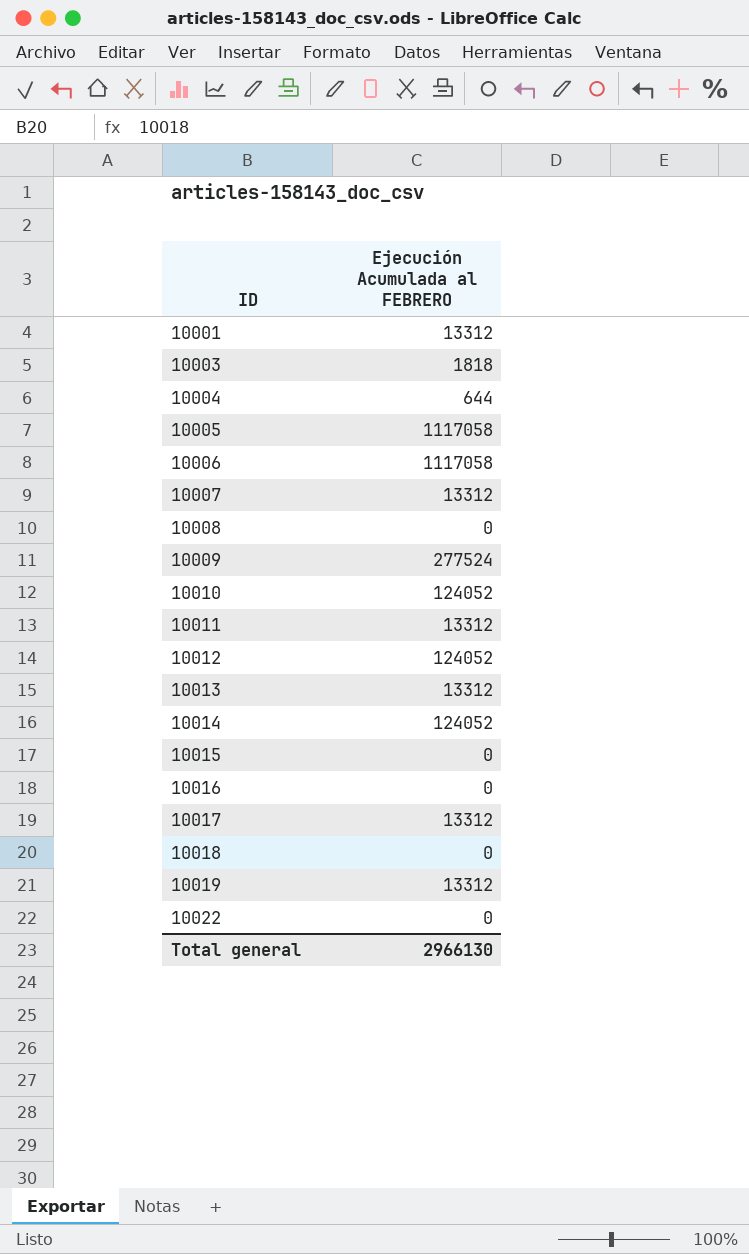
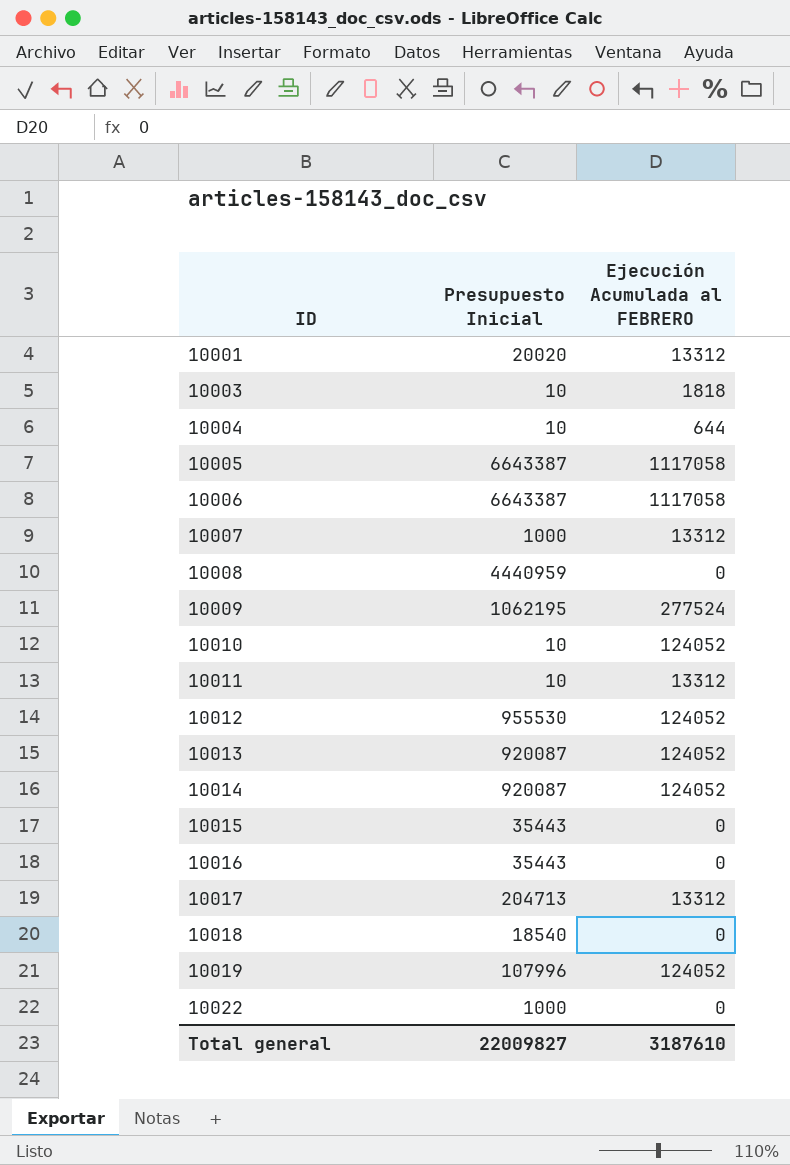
column Presupuesto Inicial | position: none -> 2
10013 | Ejecución Acumulada al FEBRERO: 13312 -> 124052
10019 | Ejecución Acumulada al FEBRERO: 13312 -> 124052
Total general | Ejecución Acumulada al FEBRERO: 2966130 -> 3187610

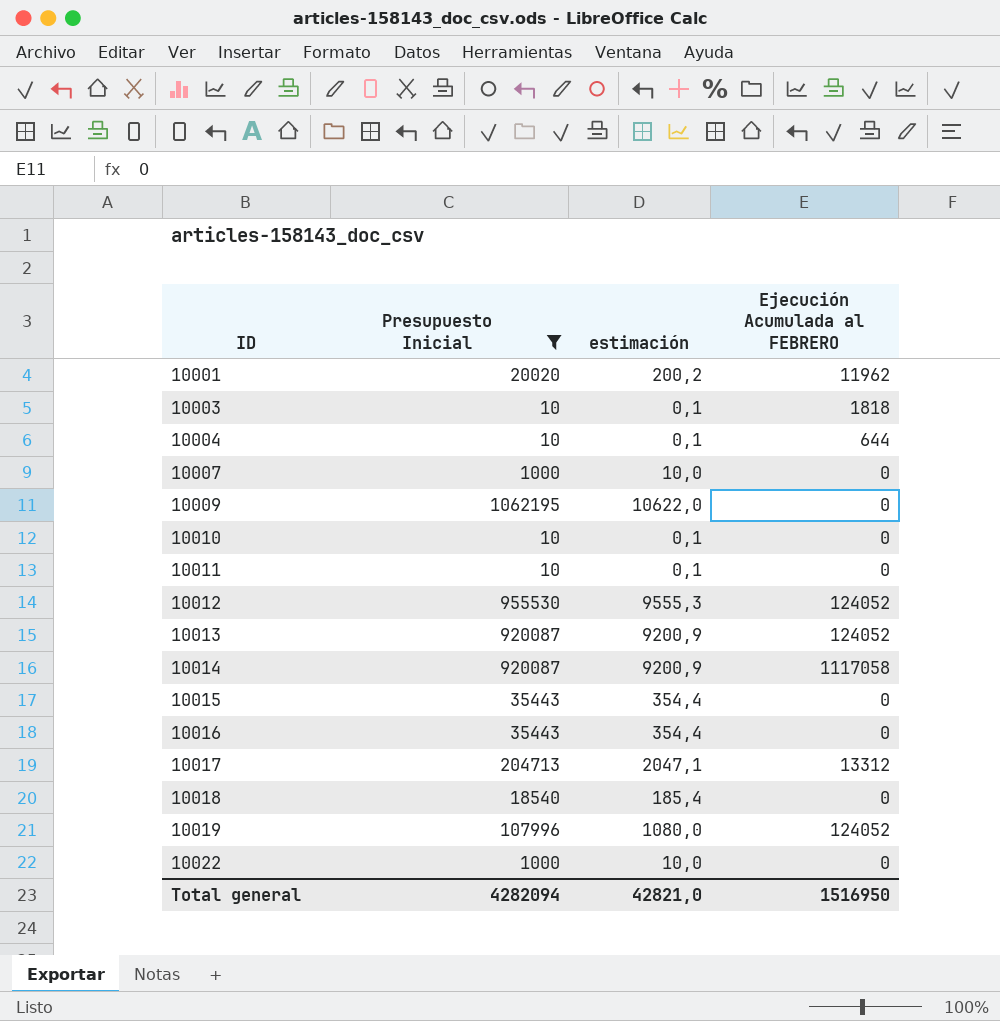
filter: none -> Presupuesto Inicial <= 1062195
column estimación | formula: none -> [Presupuesto Inicial] * 0,01
10001 | Ejecución Acumulada al FEBRERO: 13312 -> 11962
10007 | Ejecución Acumulada al FEBRERO: 13312 -> 0
10009 | Ejecución Acumulada al FEBRERO: 277524 -> 0
10010 | Ejecución Acumulada al FEBRERO: 124052 -> 0
10011 | Ejecución Acumulada al FEBRERO: 13312 -> 0
10014 | Ejecución Acumulada al FEBRERO: 124052 -> 1117058
Total general | Presupuesto Inicial: 22009827 -> 4282094
Total general | Ejecución Acumulada al FEBRERO: 3187610 -> 1516950

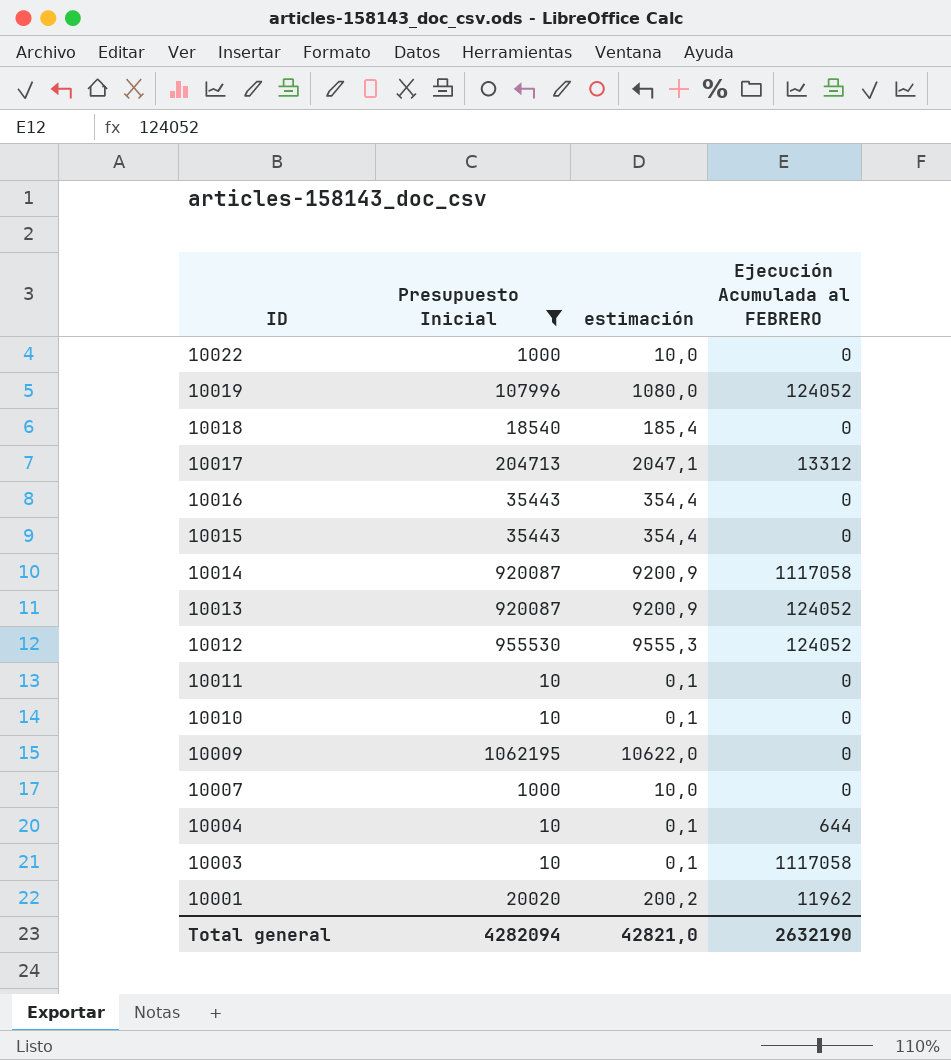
row order: ID ascending -> ID descending
10003 | Ejecución Acumulada al FEBRERO: 1818 -> 1117058
Total general | Ejecución Acumulada al FEBRERO: 1516950 -> 2632190

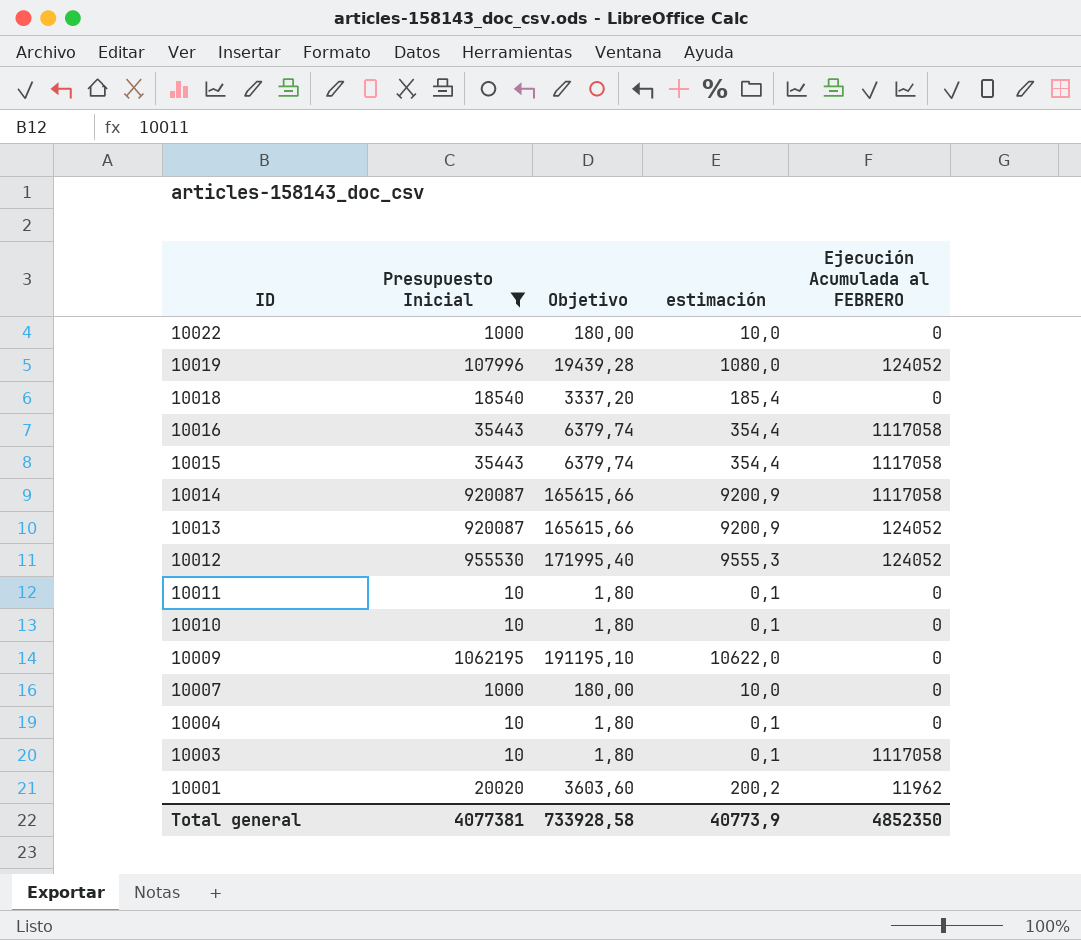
column Objetivo | formula: none -> [Presupuesto Inicial] * 0,18
row 10017: 204713 | 2047,1 | 13312 -> none
10016 | Ejecución Acumulada al FEBRERO: 0 -> 1117058
10015 | Ejecución Acumulada al FEBRERO: 0 -> 1117058
10004 | Ejecución Acumulada al FEBRERO: 644 -> 0
Total general | Presupuesto Inicial: 4282094 -> 4077381
Total general | estimación: 42821,0 -> 40773,9
Total general | Ejecución Acumulada al FEBRERO: 2632190 -> 4852350

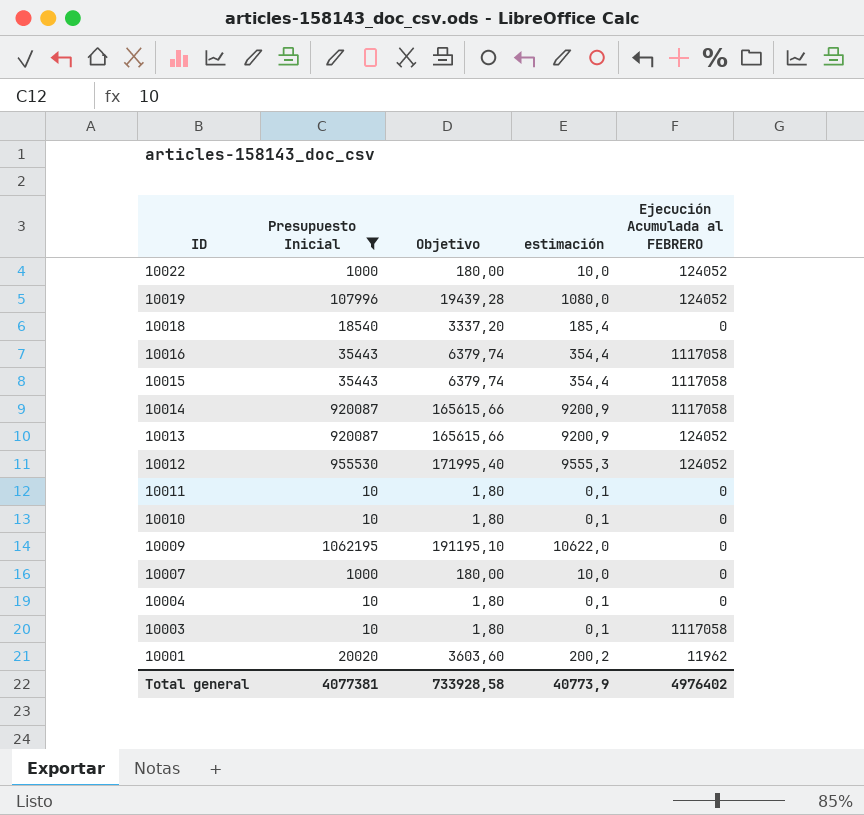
10022 | Ejecución Acumulada al FEBRERO: 0 -> 124052
Total general | Ejecución Acumulada al FEBRERO: 4852350 -> 4976402

